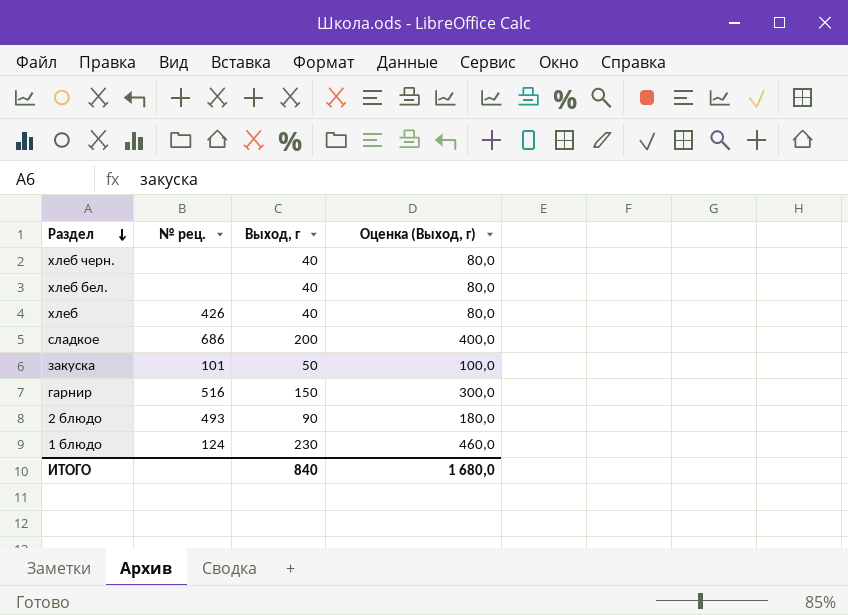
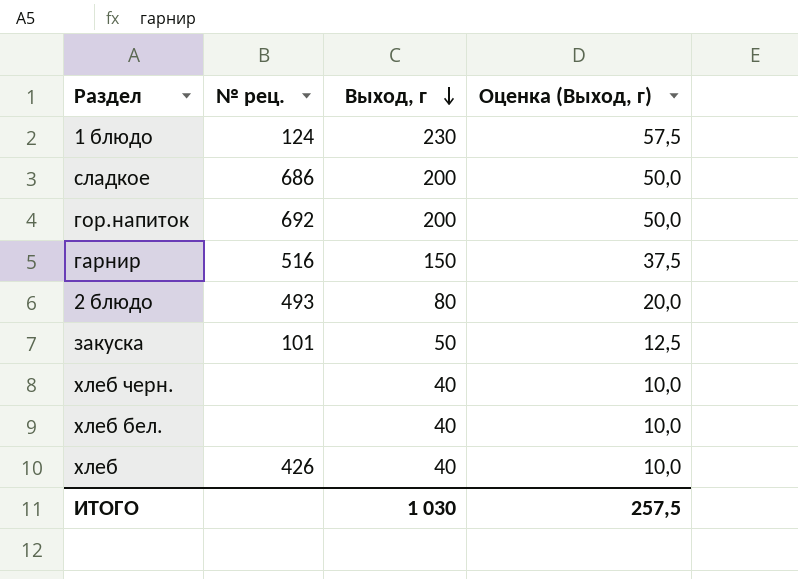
row order: Раздел descending -> Выход, г descending
column Оценка (Выход, г) | formula: [Выход, г] * 2 -> [Выход, г] * 0,25
row гор.напиток: none -> 692 | 200 | 50,0
2 блюдо | Выход, г: 90 -> 80
ИТОГО | Выход, г: 840 -> 1 030
ИТОГО | Оценка (Выход, г): 1 680,0 -> 257,5

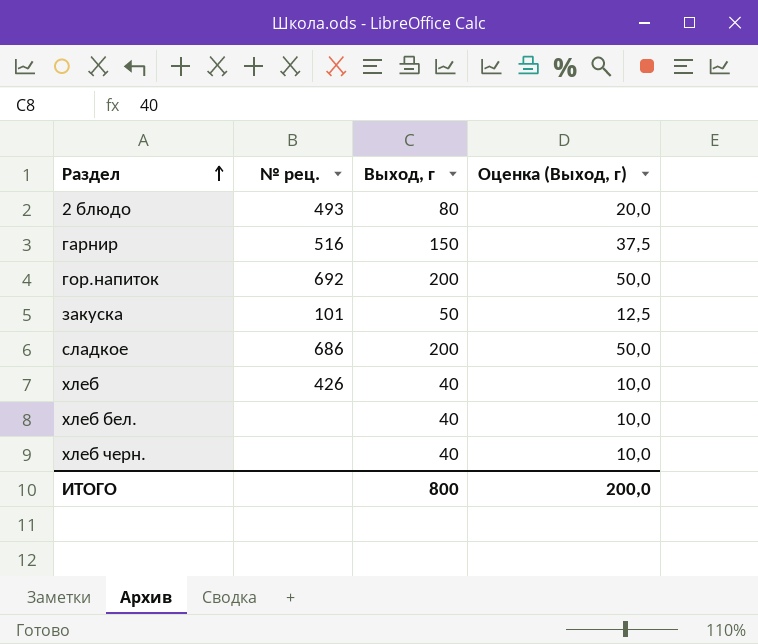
row order: Выход, г descending -> Раздел ascending
row 1 блюдо: 124 | 230 | 57,5 -> none
ИТОГО | Выход, г: 1 030 -> 800
ИТОГО | Оценка (Выход, г): 257,5 -> 200,0

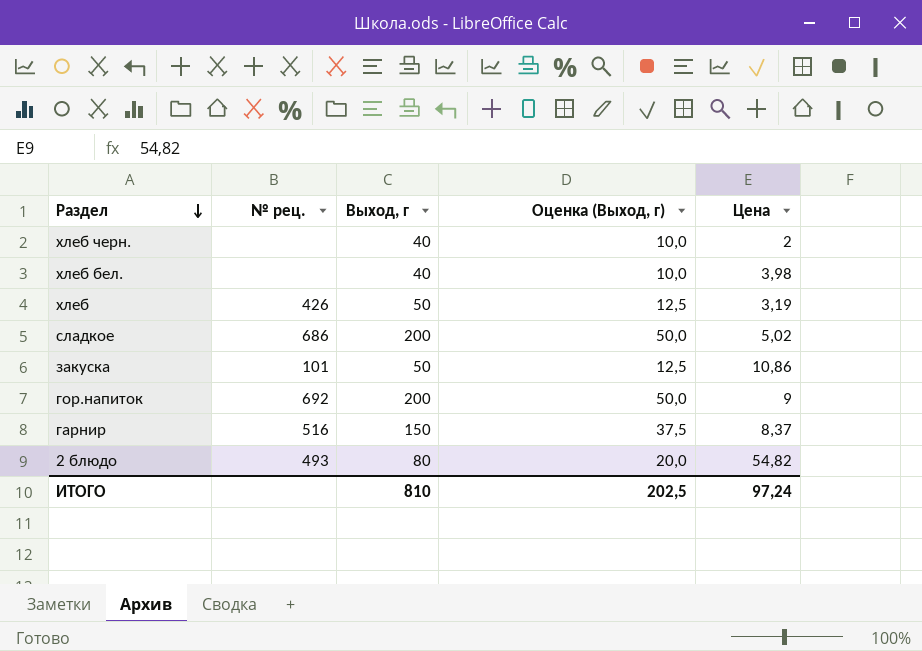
row order: Раздел ascending -> Раздел descending
column Цена | position: none -> 5
хлеб | Выход, г: 40 -> 50
хлеб | Оценка (Выход, г): 10,0 -> 12,5
ИТОГО | Выход, г: 800 -> 810
ИТОГО | Оценка (Выход, г): 200,0 -> 202,5

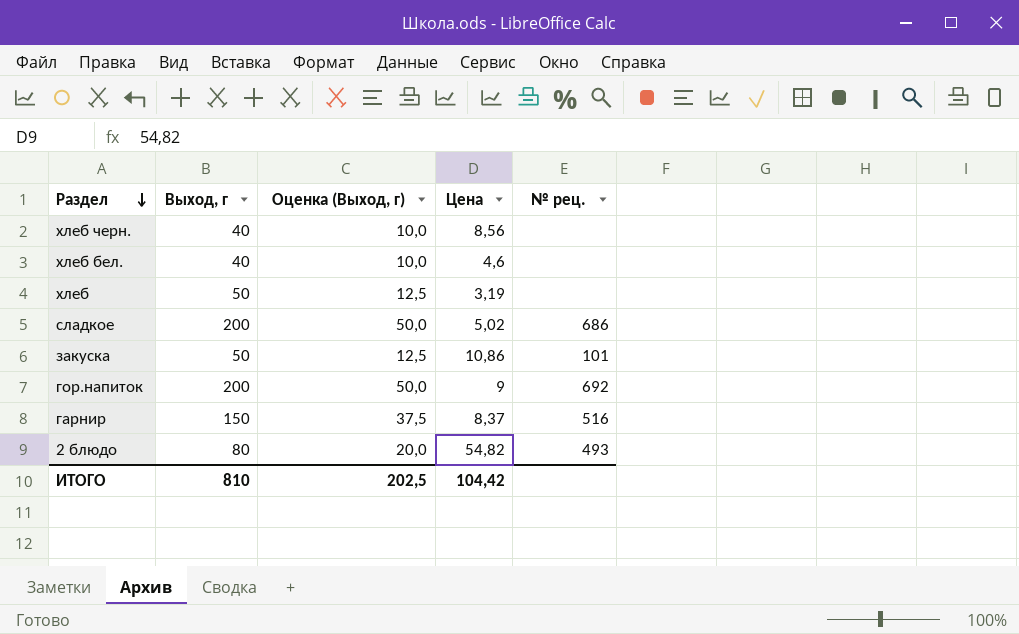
column № рец. | position: 2 -> 5
хлеб черн. | Цена: 2 -> 8,56
хлеб бел. | Цена: 3,98 -> 4,6
хлеб | № рец.: 426 -> none
ИТОГО | Цена: 97,24 -> 104,42

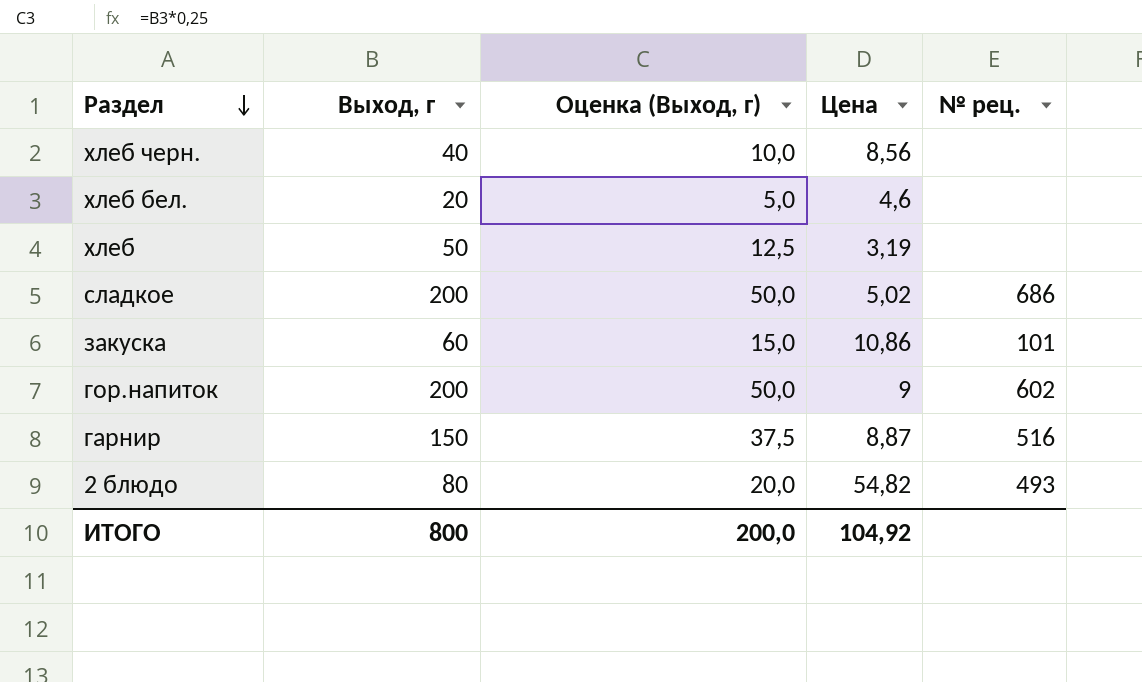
хлеб бел. | Выход, г: 40 -> 20
хлеб бел. | Оценка (Выход, г): 10,0 -> 5,0
закуска | Выход, г: 50 -> 60
закуска | Оценка (Выход, г): 12,5 -> 15,0
гор.напиток | № рец.: 692 -> 602
гарнир | Цена: 8,37 -> 8,87
ИТОГО | Выход, г: 810 -> 800
ИТОГО | Оценка (Выход, г): 202,5 -> 200,0
ИТОГО | Цена: 104,42 -> 104,92

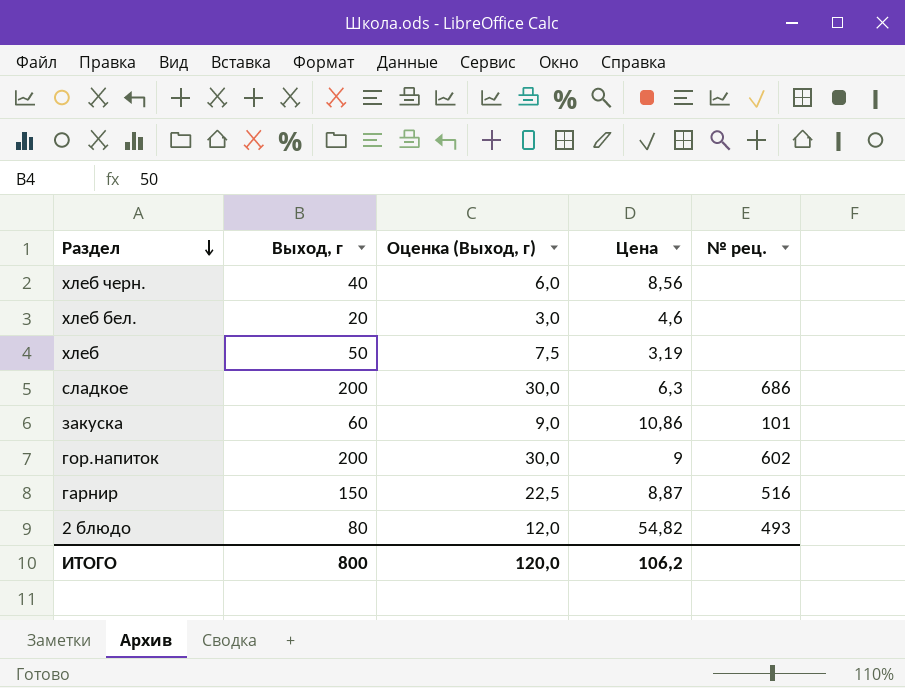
column Оценка (Выход, г) | formula: [Выход, г] * 0,25 -> [Выход, г] * 0,15
сладкое | Цена: 5,02 -> 6,3
ИТОГО | Оценка (Выход, г): 200,0 -> 120,0
ИТОГО | Цена: 104,92 -> 106,2

